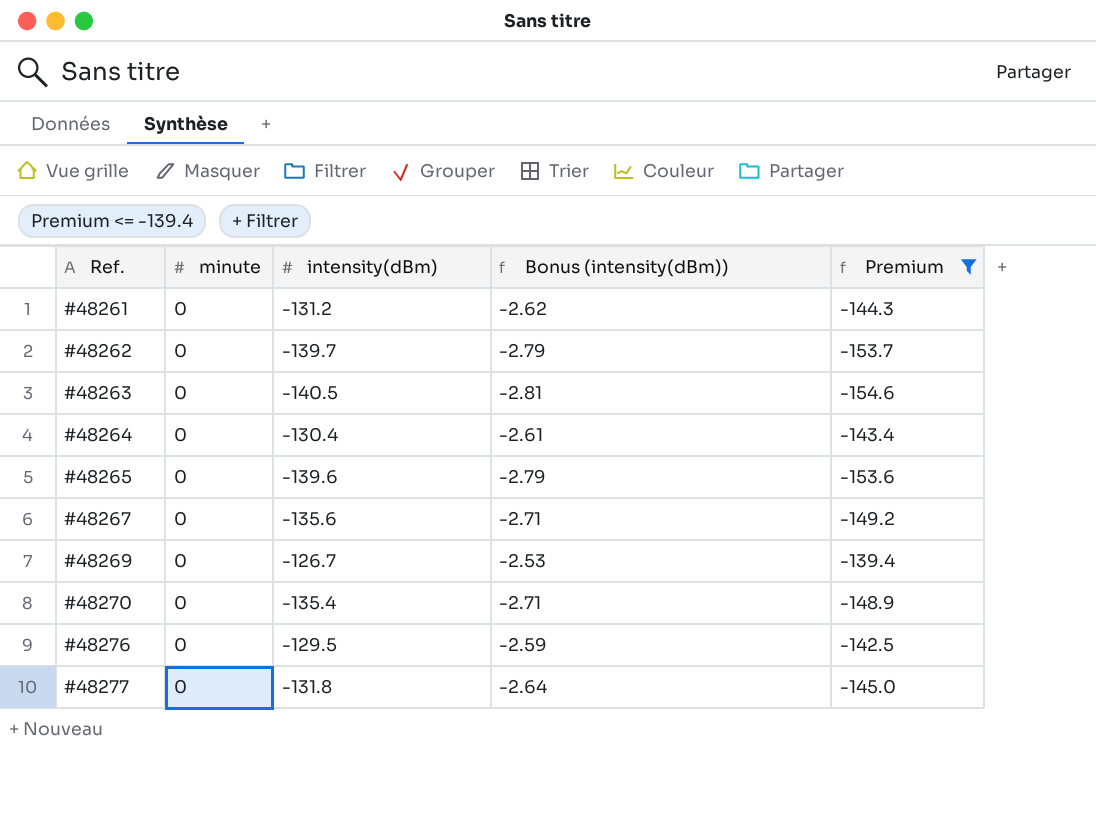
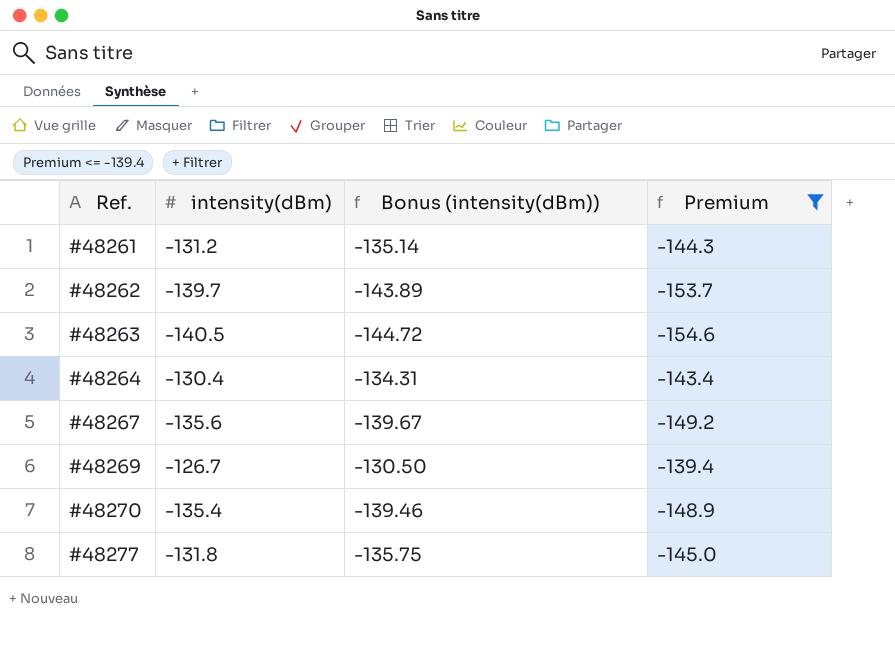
column minute | position: 2 -> none
column Bonus (intensity(dBm)) | formula: [intensity(dBm)] * 0.02 -> [intensity(dBm)] * 1.03
row #48265: 0 | -139.6 | -2.79 | -153.6 -> none
row #48276: 0 | -129.5 | -2.59 | -142.5 -> none

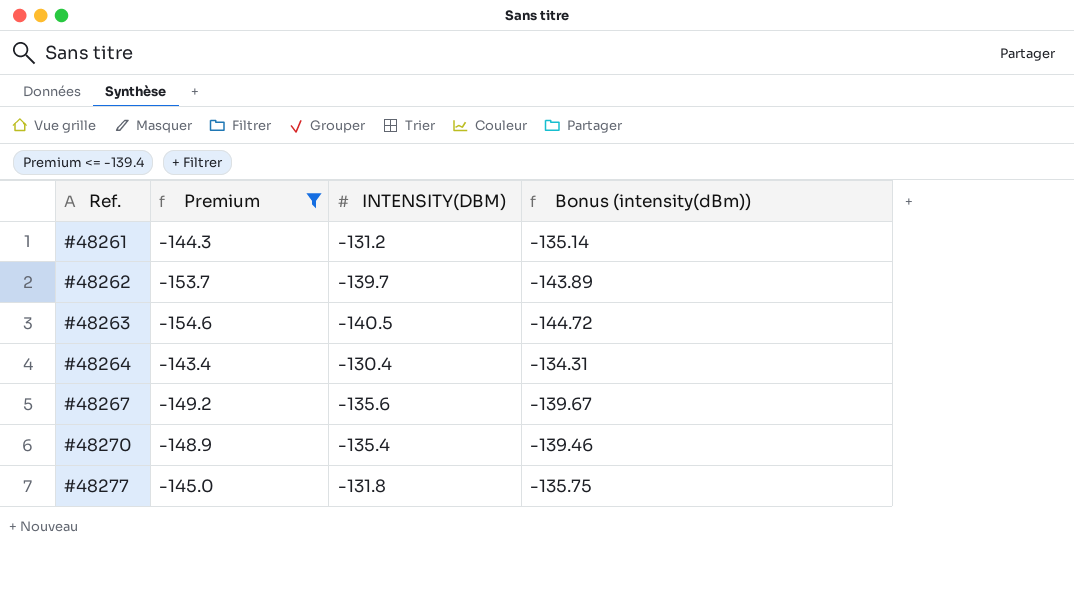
column Premium | position: 4 -> 2
column name: intensity(dBm) -> INTENSITY(DBM)
row #48269: -126.7 | -130.50 | -139.4 -> none

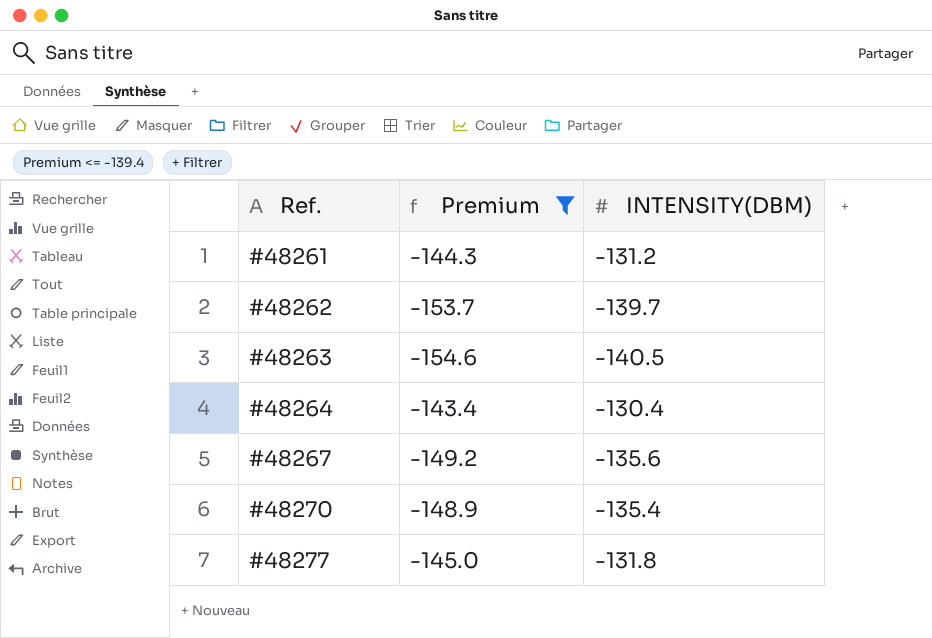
column Bonus (intensity(dBm)) | formula: [INTENSITY(DBM)] * 1.03 -> none

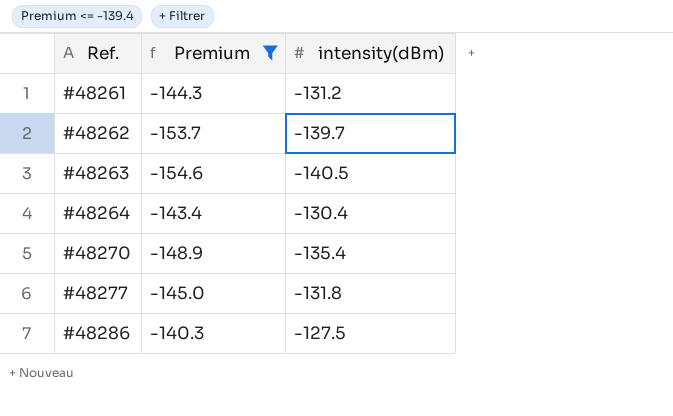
column name: INTENSITY(DBM) -> intensity(dBm)
row #48267: -149.2 | -135.6 -> none
row #48286: none -> -140.3 | -127.5

